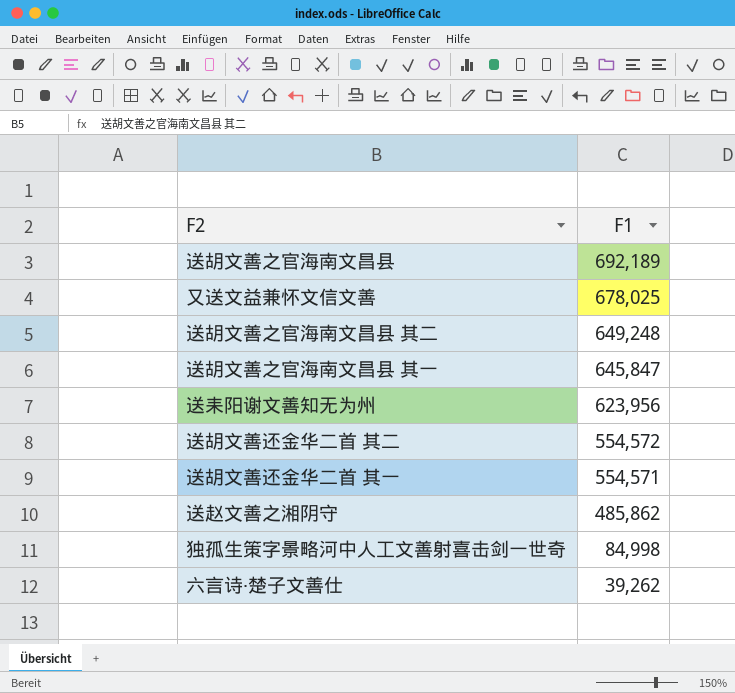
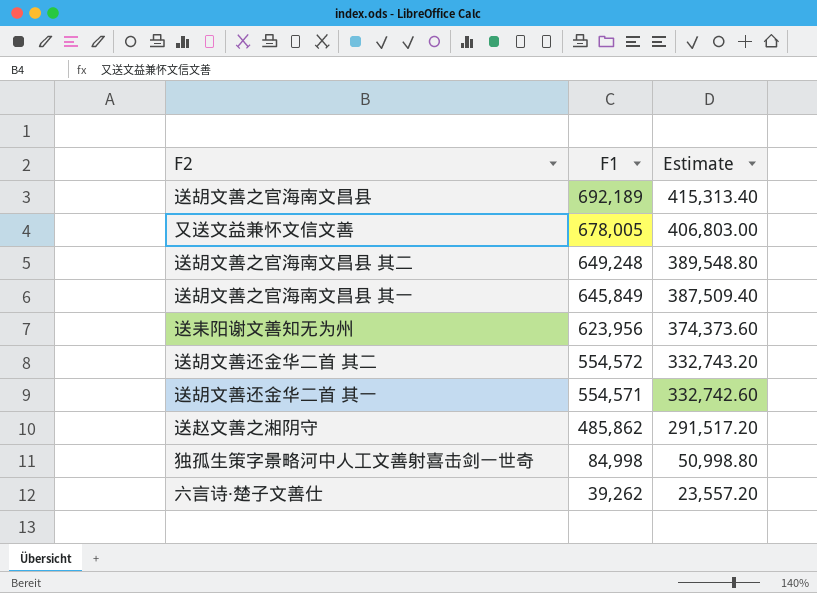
column Estimate | formula: none -> [F1] * 0.6
又送文益兼怀文信文善 | F1: 678,025 -> 678,005
送胡文善之官海南文昌县 其一 | F1: 645,847 -> 645,849

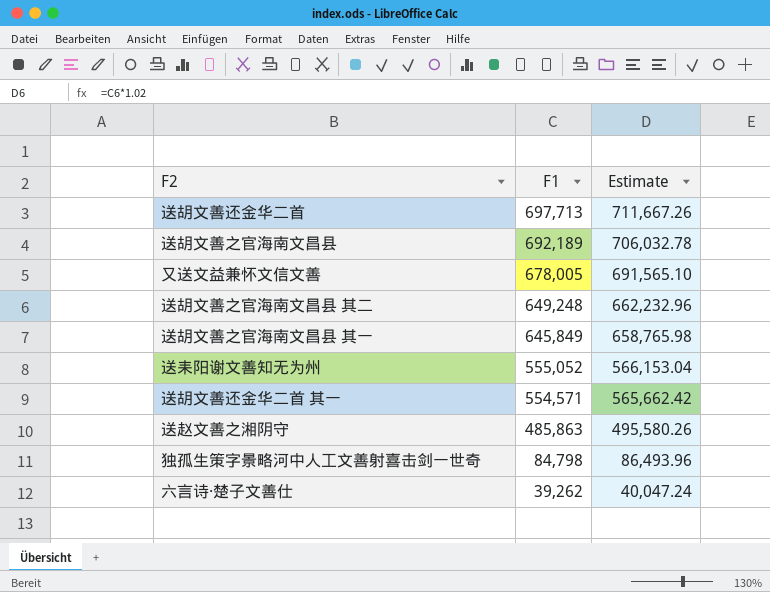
column Estimate | formula: [F1] * 0.6 -> [F1] * 1.02
row 送胡文善还金华二首 其二: 554,572 | 332,743.20 -> none
row 送胡文善还金华二首: none -> 697,713 | 711,667.26
送耒阳谢文善知无为州 | F1: 623,956 -> 555,052
送赵文善之湘阴守 | F1: 485,862 -> 485,863
独孤生策字景略河中人工文善射喜击剑一世奇 | F1: 84,998 -> 84,798

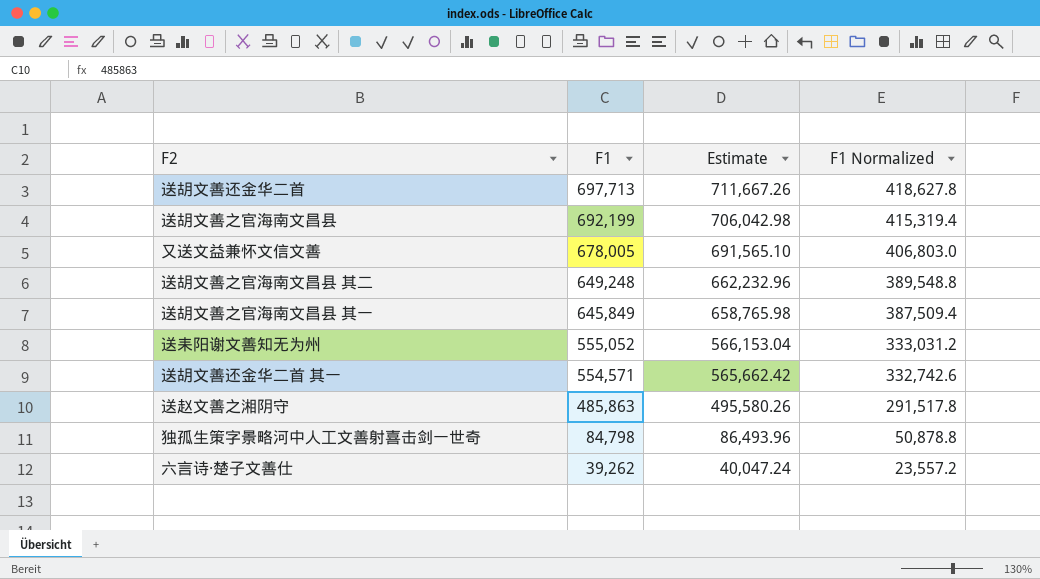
column F1 Normalized | formula: none -> [F1] * 0.6
送胡文善之官海南文昌县 | F1: 692,189 -> 692,199
送胡文善之官海南文昌县 | Estimate: 706,032.78 -> 706,042.98

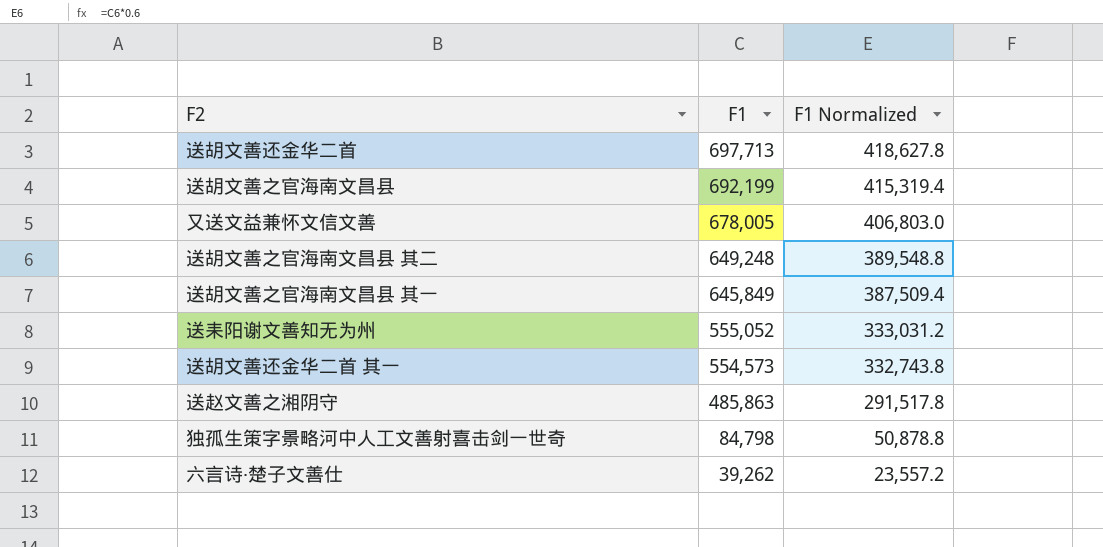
column Estimate | formula: [F1] * 1.02 -> none
送胡文善还金华二首 其一 | F1: 554,571 -> 554,573
送胡文善还金华二首 其一 | F1 Normalized: 332,742.6 -> 332,743.8

